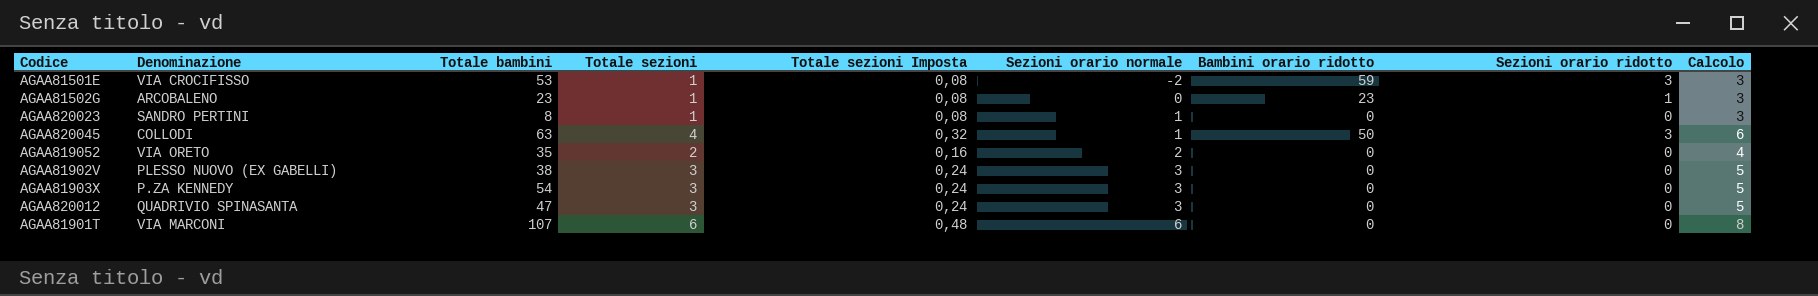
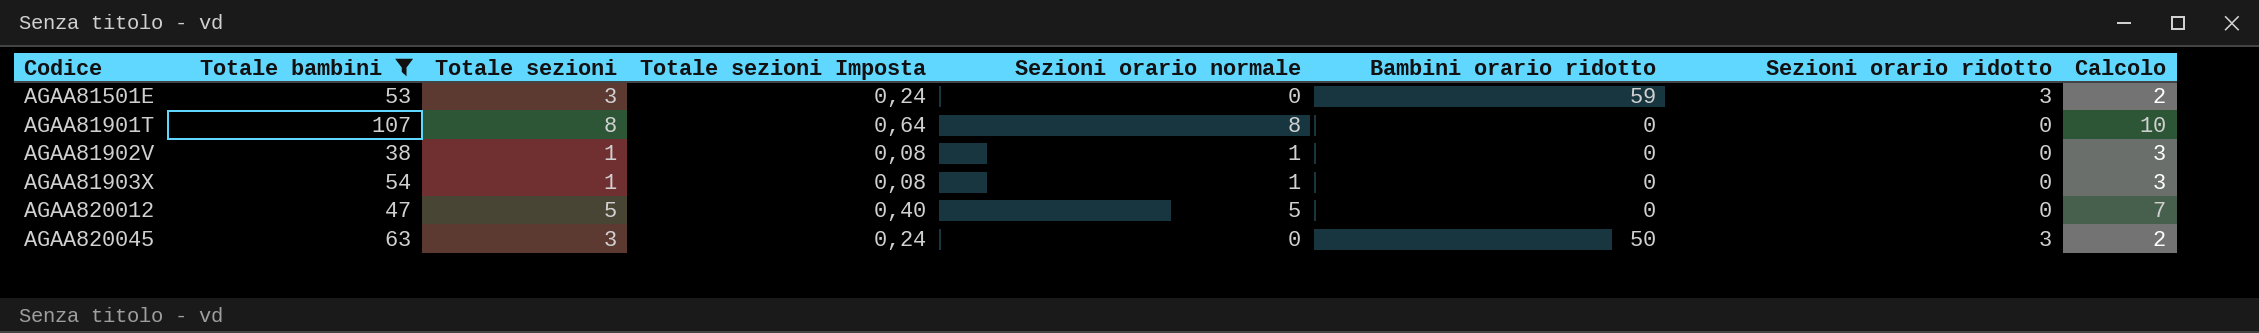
filter: none -> Totale bambini >= 38
row order: Sezioni orario normale ascending -> Codice ascending
column Denominazione | position: 2 -> none
column Calcolo | formula: [Totale sezioni] + 2 -> [Sezioni orario normale] + 2
AGAA81501E | Totale sezioni: 1 -> 3
AGAA81501E | Totale sezioni Imposta: 0,08 -> 0,24
AGAA81501E | Sezioni orario normale: -2 -> 0
AGAA81901T | Totale sezioni: 6 -> 8
AGAA81901T | Totale sezioni Imposta: 0,48 -> 0,64
AGAA81901T | Sezioni orario normale: 6 -> 8
AGAA81902V | Totale sezioni: 3 -> 1
AGAA81902V | Totale sezioni Imposta: 0,24 -> 0,08
AGAA81902V | Sezioni orario normale: 3 -> 1
AGAA81903X | Totale sezioni: 3 -> 1
AGAA81903X | Totale sezioni Imposta: 0,24 -> 0,08
AGAA81903X | Sezioni orario normale: 3 -> 1
AGAA820012 | Totale sezioni: 3 -> 5
AGAA820012 | Totale sezioni Imposta: 0,24 -> 0,40
AGAA820012 | Sezioni orario normale: 3 -> 5
AGAA820045 | Totale sezioni: 4 -> 3
AGAA820045 | Totale sezioni Imposta: 0,32 -> 0,24
AGAA820045 | Sezioni orario normale: 1 -> 0

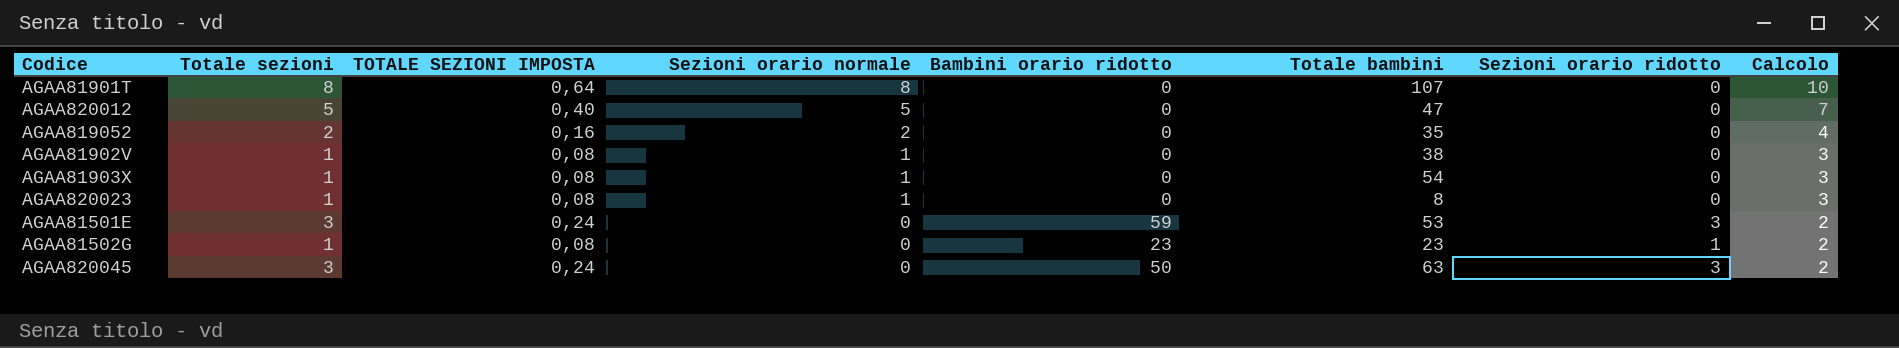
filter: Totale bambini >= 38 -> none
row order: Codice ascending -> Sezioni orario normale descending
column name: Totale sezioni Imposta -> TOTALE SEZIONI IMPOSTA
column Totale bambini | position: 2 -> 6

